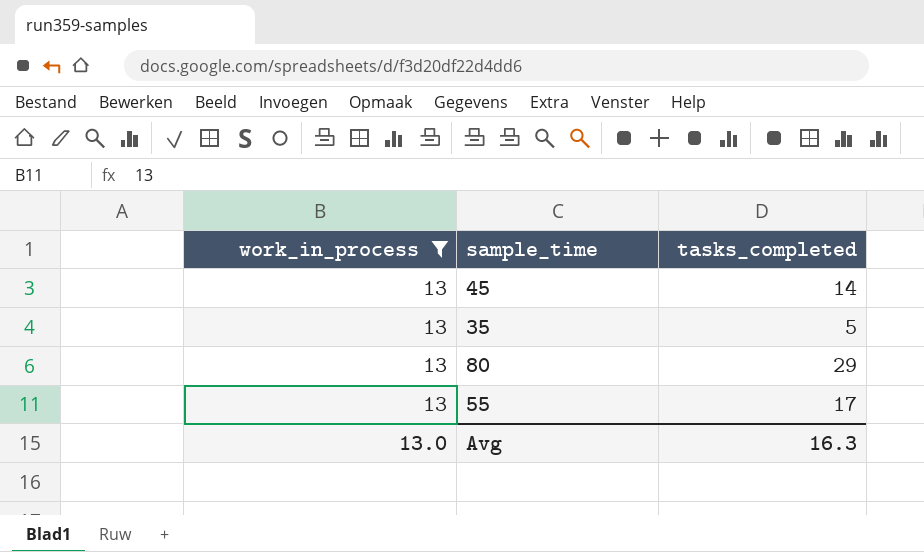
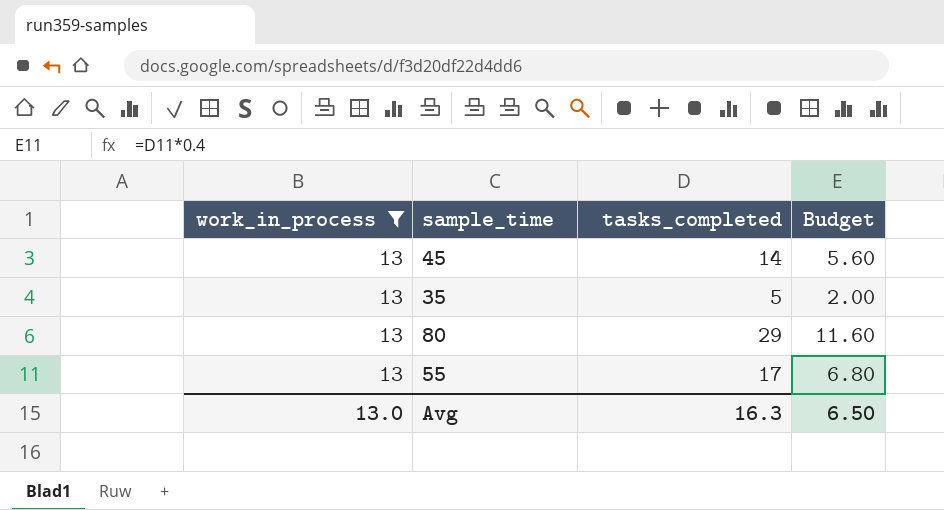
column Budget | formula: none -> [tasks_completed] * 0.4

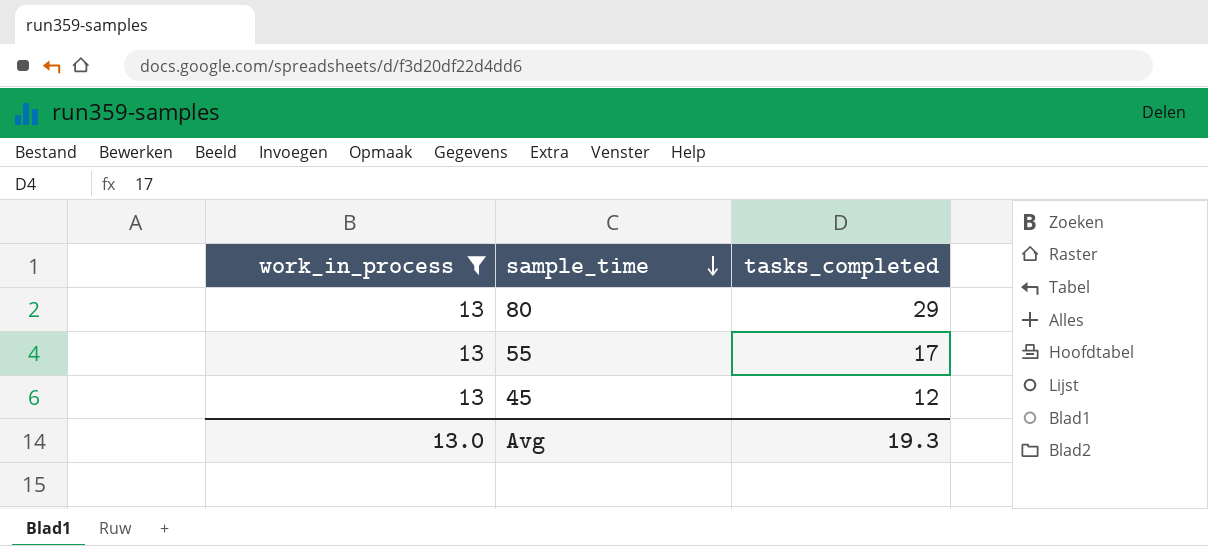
row order: none -> sample_time descending
column Budget | formula: [tasks_completed] * 0.4 -> none
row 35: 13 | 5 | 2.00 -> none
45 | tasks_completed: 14 -> 12
Avg | tasks_completed: 16.3 -> 19.3

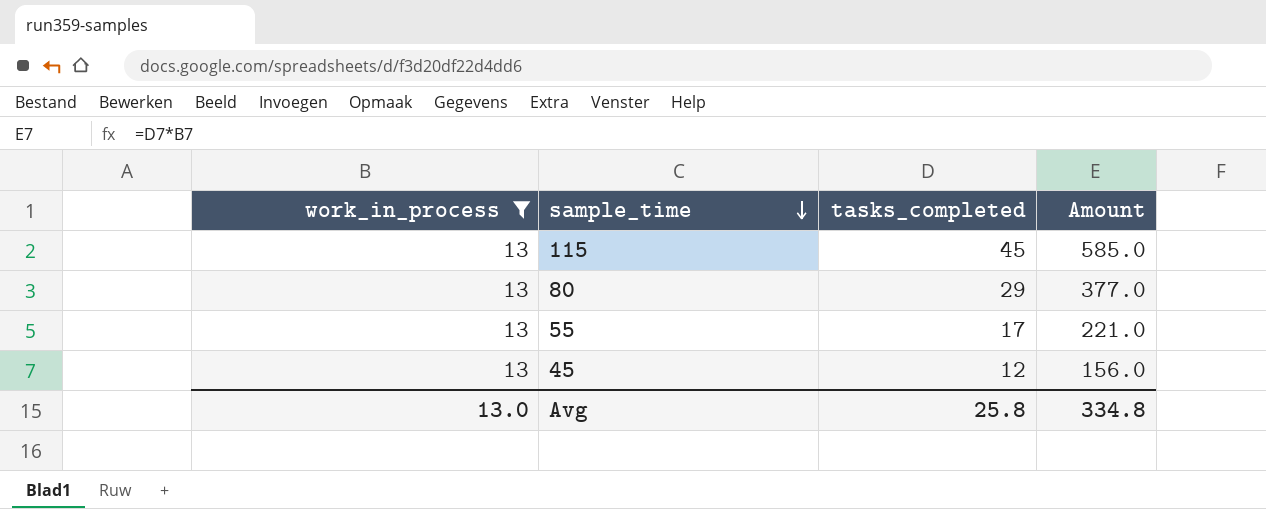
column Amount | formula: none -> [work_in_process] * [tasks_completed]
row 115: none -> 13 | 45 | 585.0
Avg | tasks_completed: 19.3 -> 25.8

